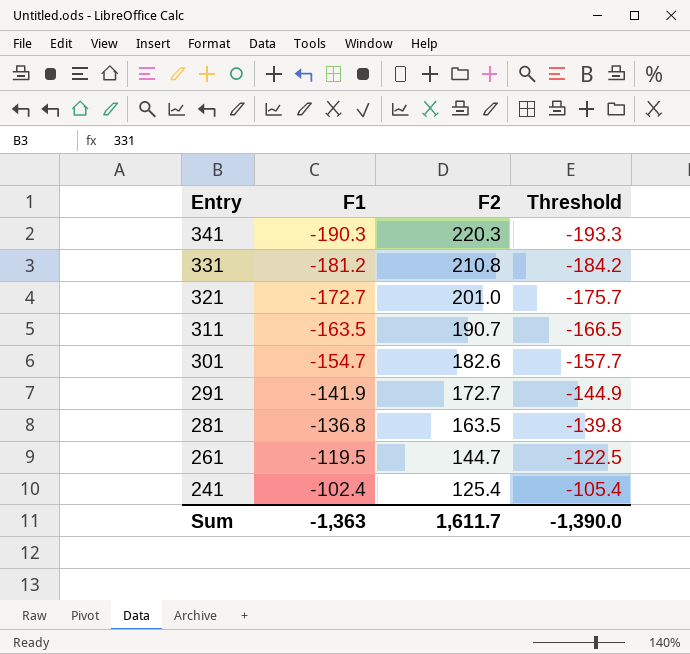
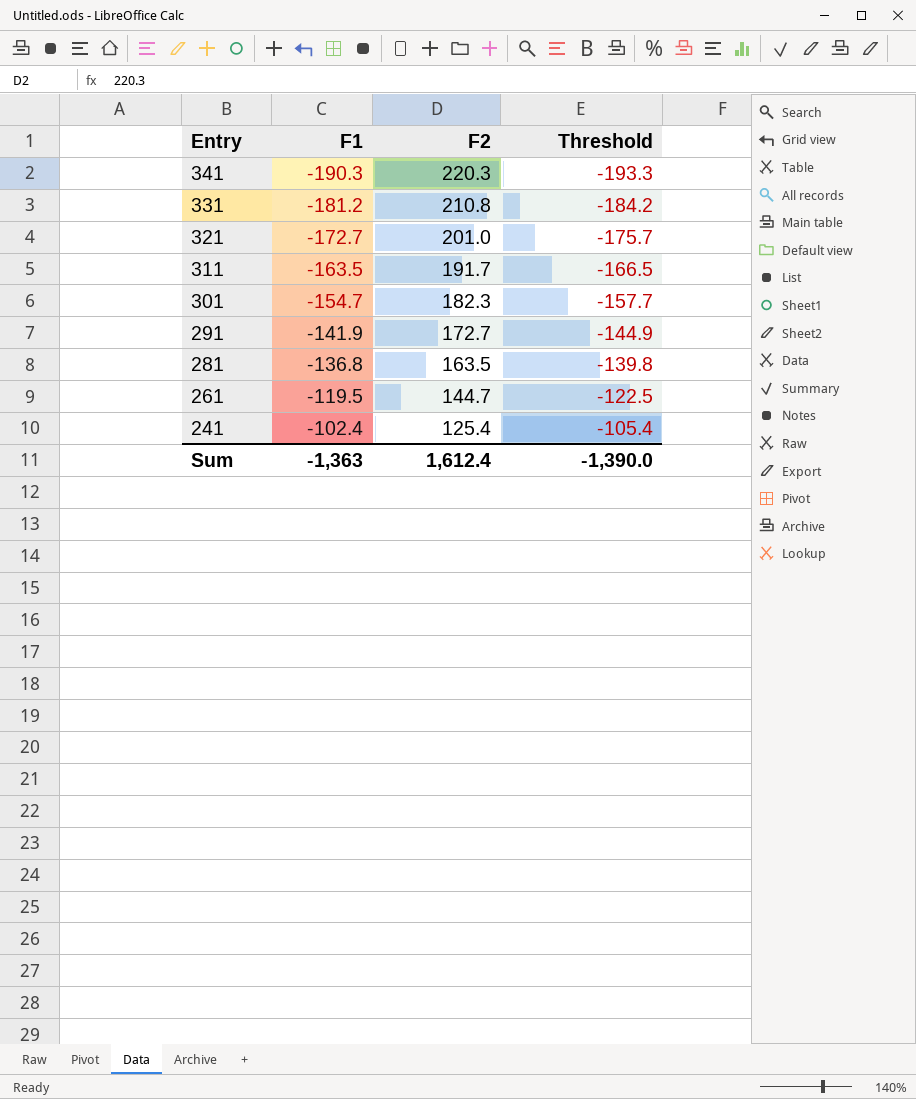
311 | F2: 190.7 -> 191.7
301 | F2: 182.6 -> 182.3
Sum | F2: 1,611.7 -> 1,612.4

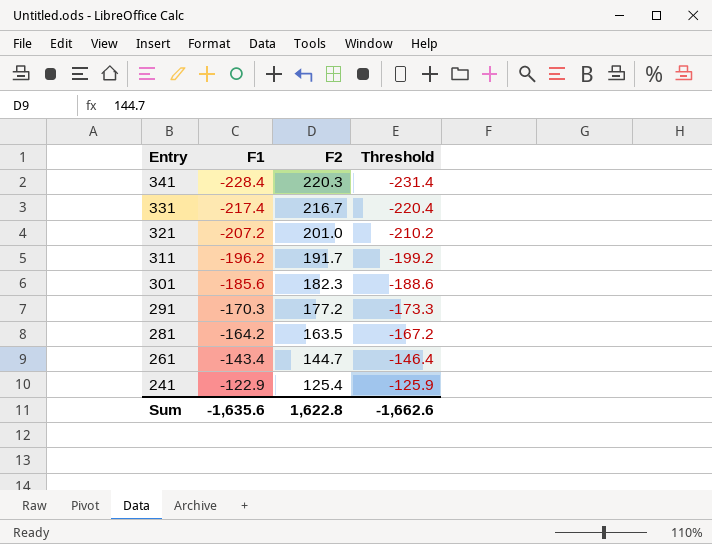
341 | F1: -190.3 -> -228.4
341 | Threshold: -193.3 -> -231.4
331 | F1: -181.2 -> -217.4
331 | F2: 210.8 -> 216.7
331 | Threshold: -184.2 -> -220.4
321 | F1: -172.7 -> -207.2
321 | Threshold: -175.7 -> -210.2
311 | F1: -163.5 -> -196.2
311 | Threshold: -166.5 -> -199.2
301 | F1: -154.7 -> -185.6
301 | Threshold: -157.7 -> -188.6
291 | F1: -141.9 -> -170.3
291 | F2: 172.7 -> 177.2
291 | Threshold: -144.9 -> -173.3
281 | F1: -136.8 -> -164.2
281 | Threshold: -139.8 -> -167.2
261 | F1: -119.5 -> -143.4
261 | Threshold: -122.5 -> -146.4
241 | F1: -102.4 -> -122.9
241 | Threshold: -105.4 -> -125.9
Sum | F1: -1,363 -> -1,635.6
Sum | F2: 1,612.4 -> 1,622.8
Sum | Threshold: -1,390.0 -> -1,662.6

